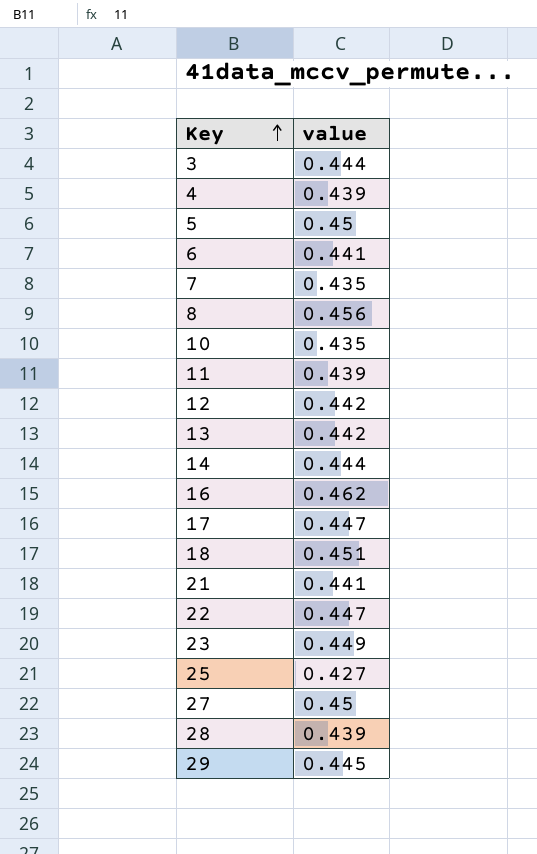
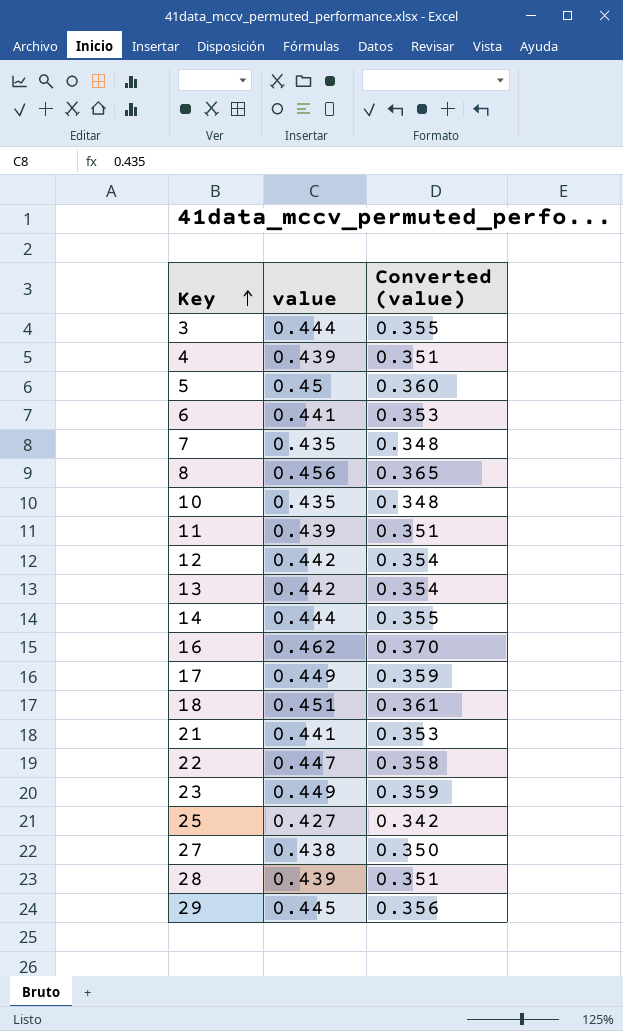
column Converted (value) | formula: none -> [value] * 0.8
17 | value: 0.447 -> 0.449
27 | value: 0.45 -> 0.438

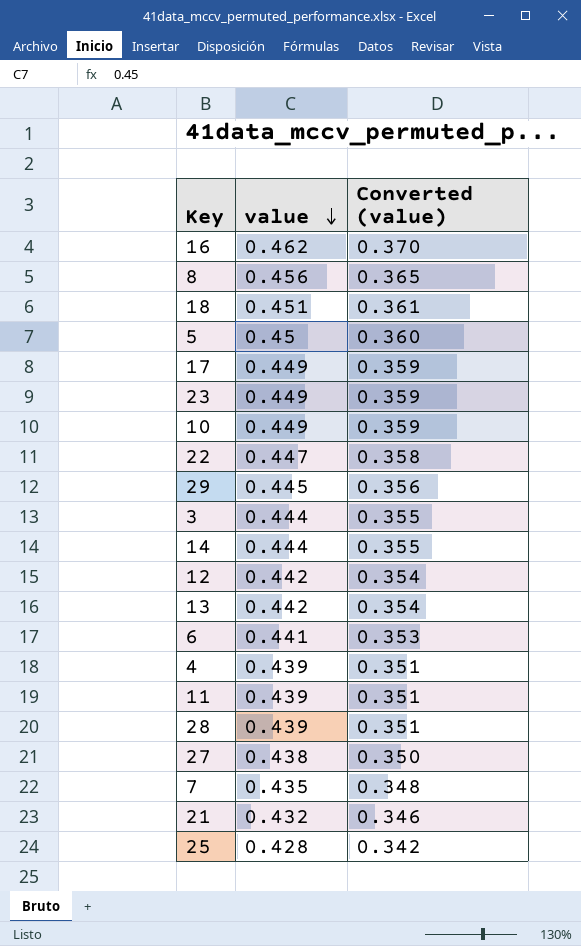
row order: Key ascending -> value descending
10 | value: 0.435 -> 0.449
10 | Converted (value): 0.348 -> 0.359
21 | value: 0.441 -> 0.432
21 | Converted (value): 0.353 -> 0.346
25 | value: 0.427 -> 0.428

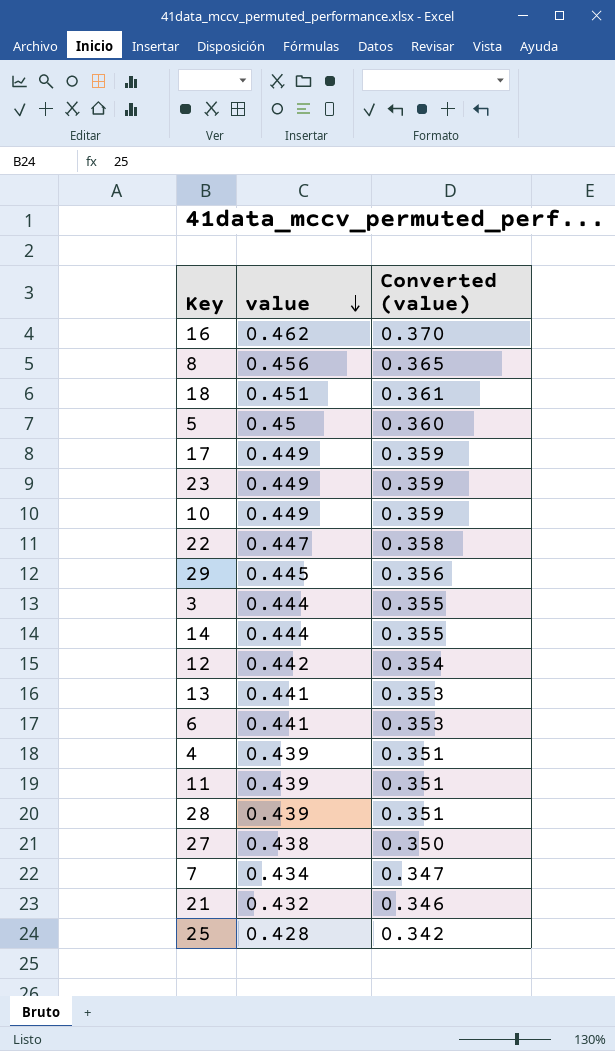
13 | value: 0.442 -> 0.441
13 | Converted (value): 0.354 -> 0.353
7 | value: 0.435 -> 0.434
7 | Converted (value): 0.348 -> 0.347

